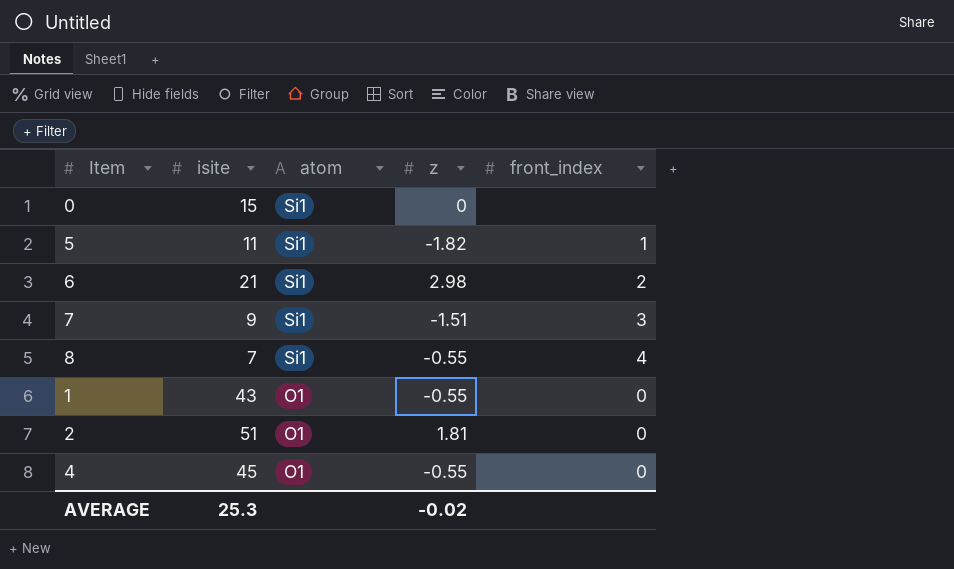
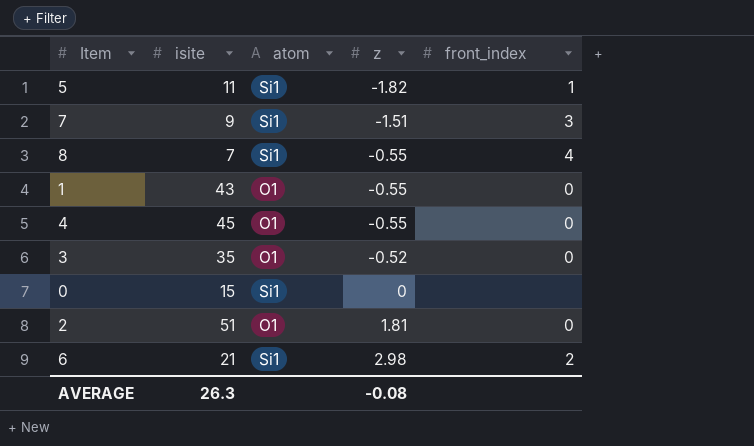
row order: atom descending -> z ascending
row 3: none -> 35 | O1 | -0.52 | 0
AVERAGE | isite: 25.3 -> 26.3
AVERAGE | z: -0.02 -> -0.08

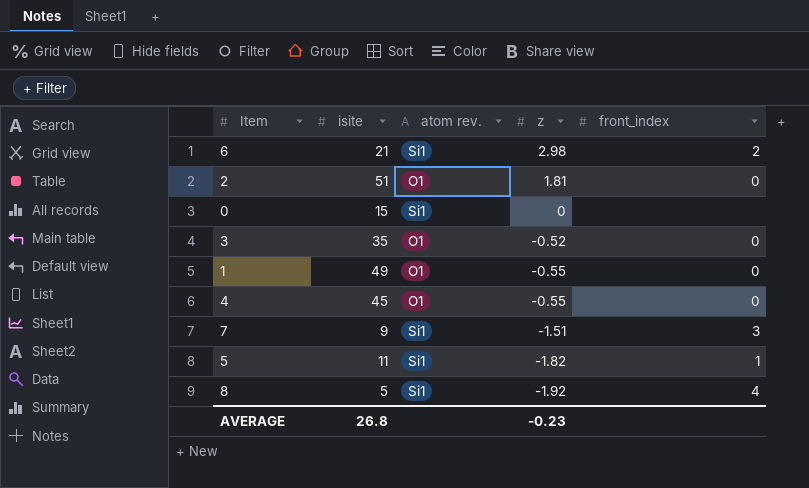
row order: z ascending -> z descending
column name: atom -> atom rev.
1 | isite: 43 -> 49
8 | isite: 7 -> 5
8 | z: -0.55 -> -1.92
AVERAGE | isite: 26.3 -> 26.8
AVERAGE | z: -0.08 -> -0.23

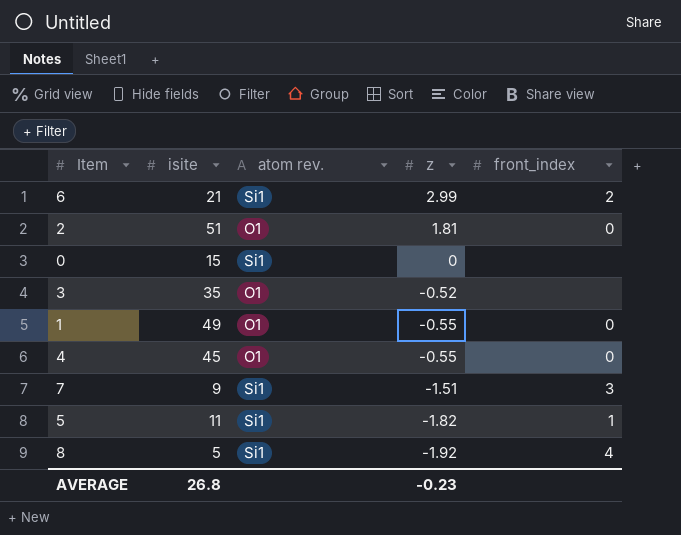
6 | z: 2.98 -> 2.99
3 | front_index: 0 -> none

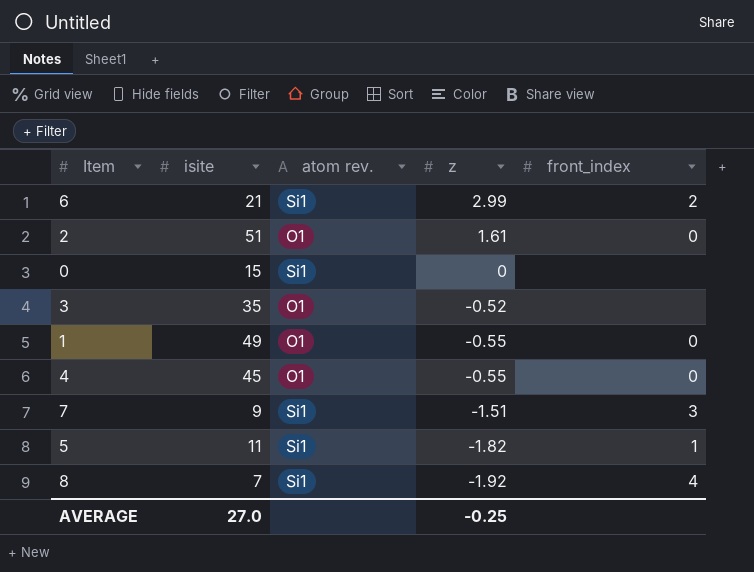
2 | z: 1.81 -> 1.61
8 | isite: 5 -> 7
AVERAGE | isite: 26.8 -> 27.0
AVERAGE | z: -0.23 -> -0.25

